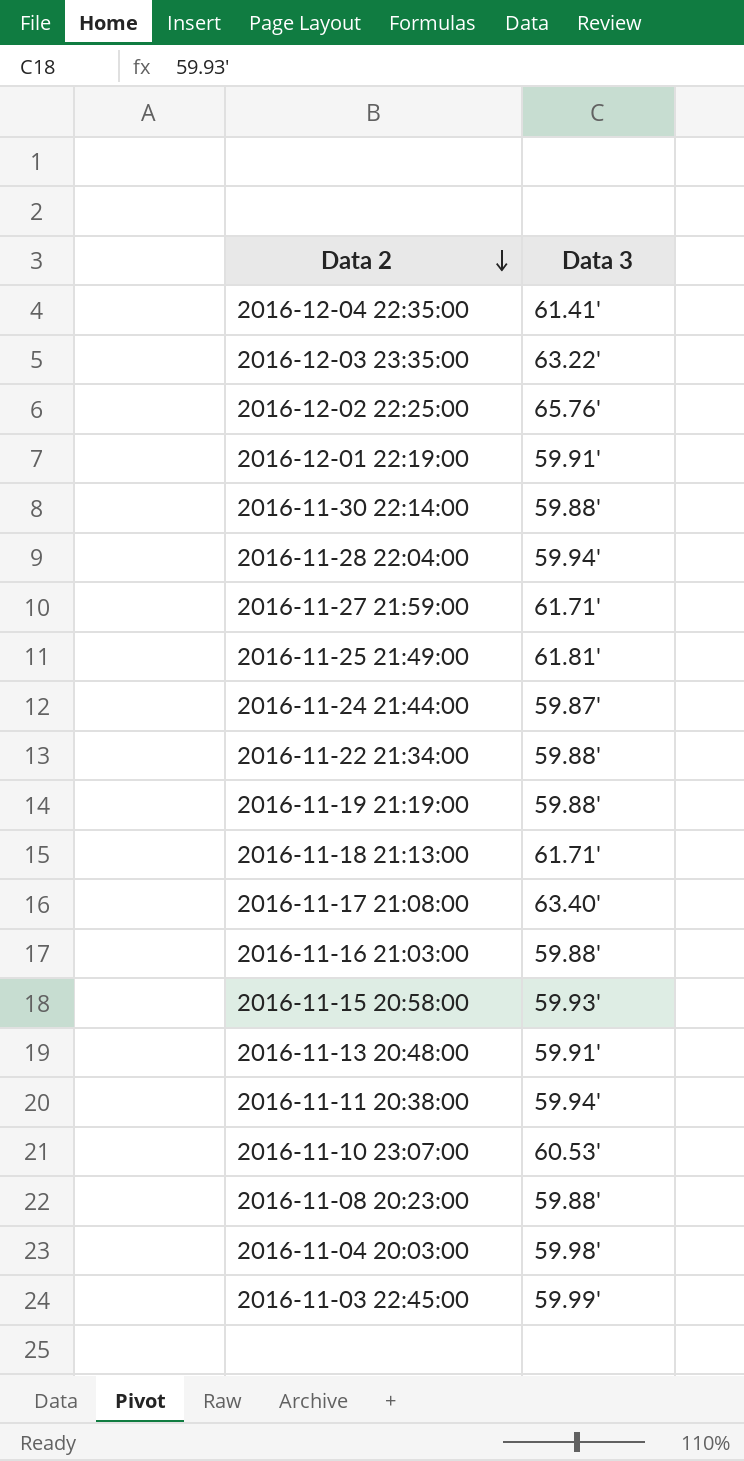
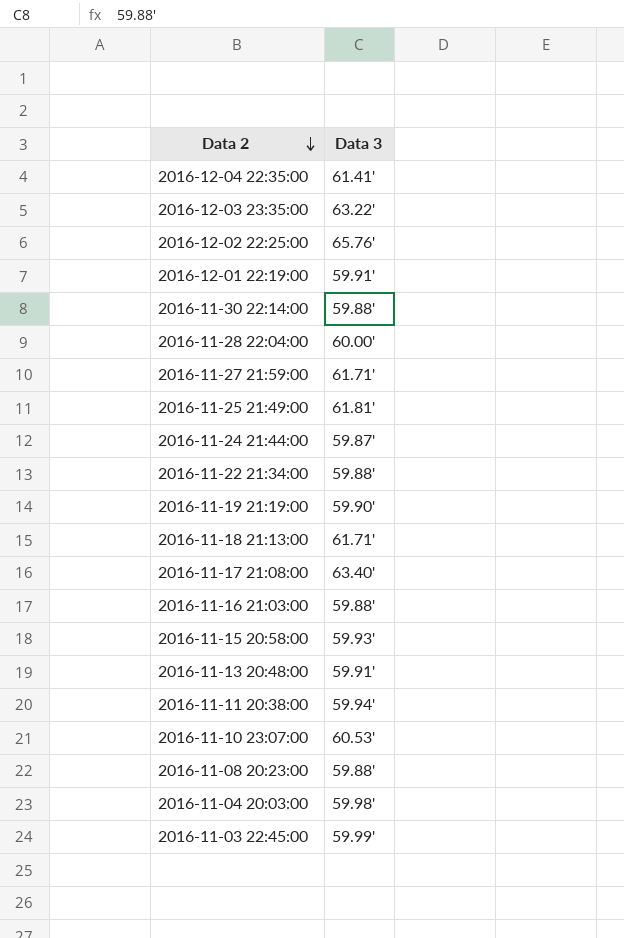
2016-11-28 22:04:00 | Data 3: 59.94' -> 60.00'
2016-11-19 21:19:00 | Data 3: 59.88' -> 59.90'

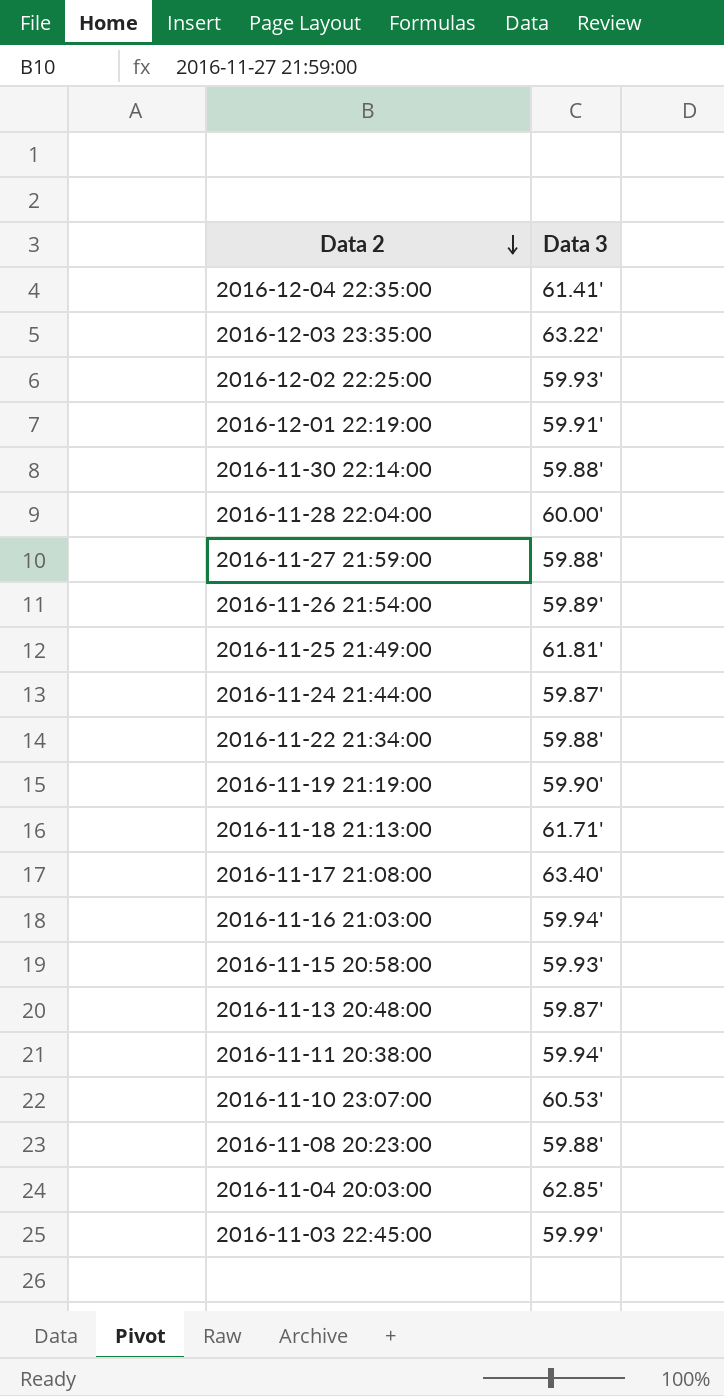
2016-12-02 22:25:00 | Data 3: 65.76' -> 59.93'
2016-11-27 21:59:00 | Data 3: 61.71' -> 59.88'
row 2016-11-26 21:54:00: none -> 59.89'
2016-11-16 21:03:00 | Data 3: 59.88' -> 59.94'
2016-11-13 20:48:00 | Data 3: 59.91' -> 59.87'
2016-11-04 20:03:00 | Data 3: 59.98' -> 62.85'

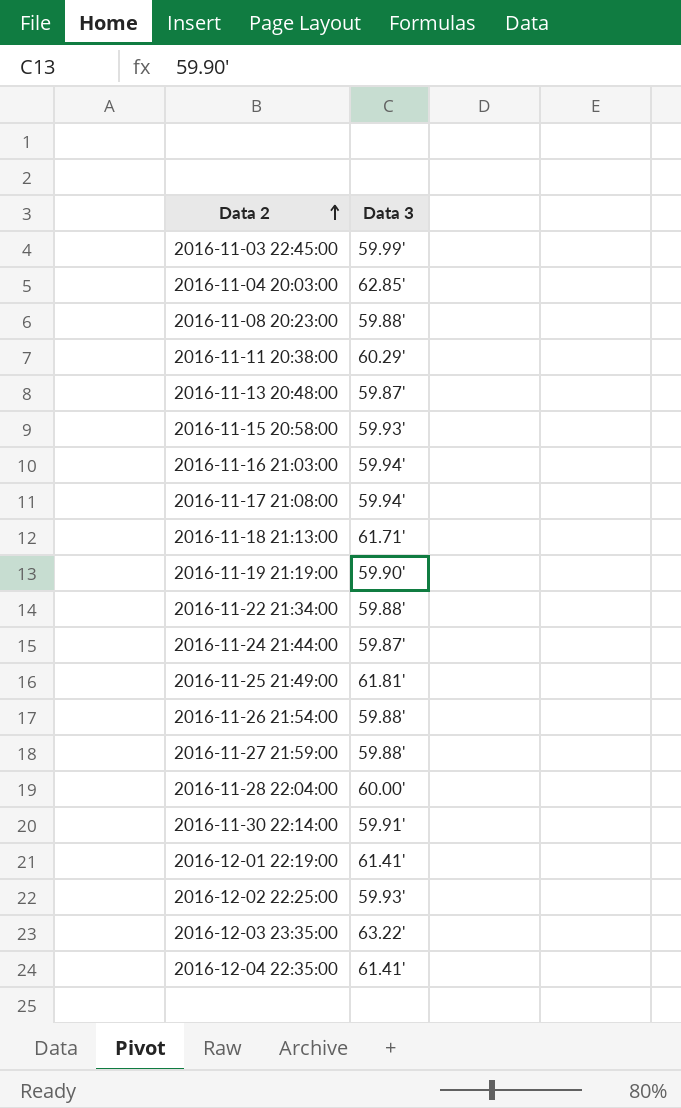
row order: Data 2 descending -> Data 2 ascending
row 2016-11-10 23:07:00: 60.53' -> none
2016-11-11 20:38:00 | Data 3: 59.94' -> 60.29'
2016-11-17 21:08:00 | Data 3: 63.40' -> 59.94'
2016-11-26 21:54:00 | Data 3: 59.89' -> 59.88'
2016-11-30 22:14:00 | Data 3: 59.88' -> 59.91'
2016-12-01 22:19:00 | Data 3: 59.91' -> 61.41'

